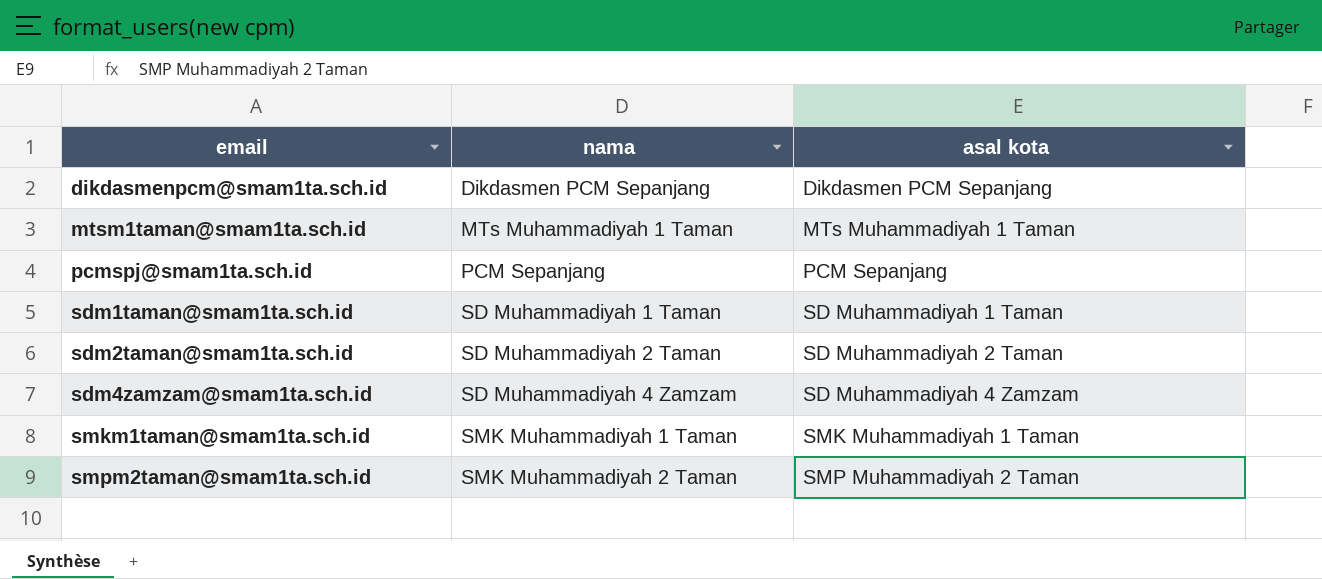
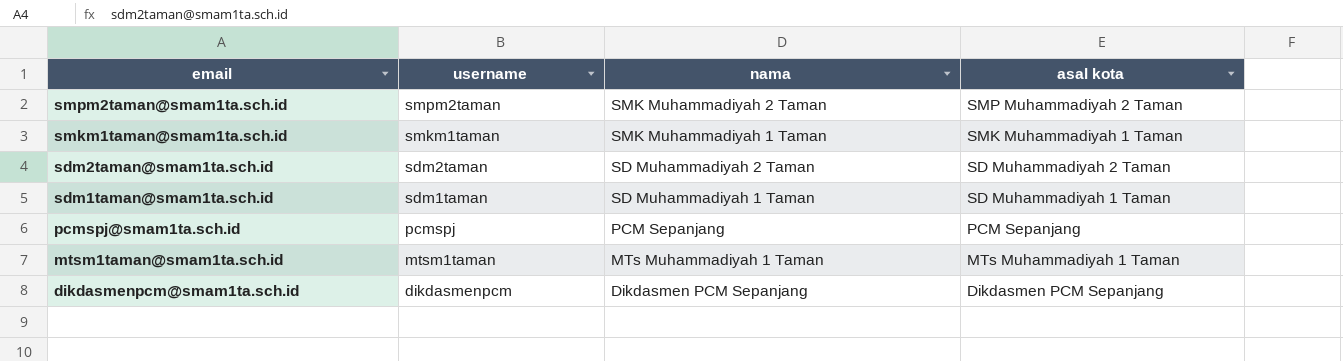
row order: email ascending -> email descending
column username | position: none -> 2
row sdm4zamzam@smam1ta.sch.id: SD Muhammadiyah 4 Zamzam | SD Muhammadiyah 4 Zamzam -> none

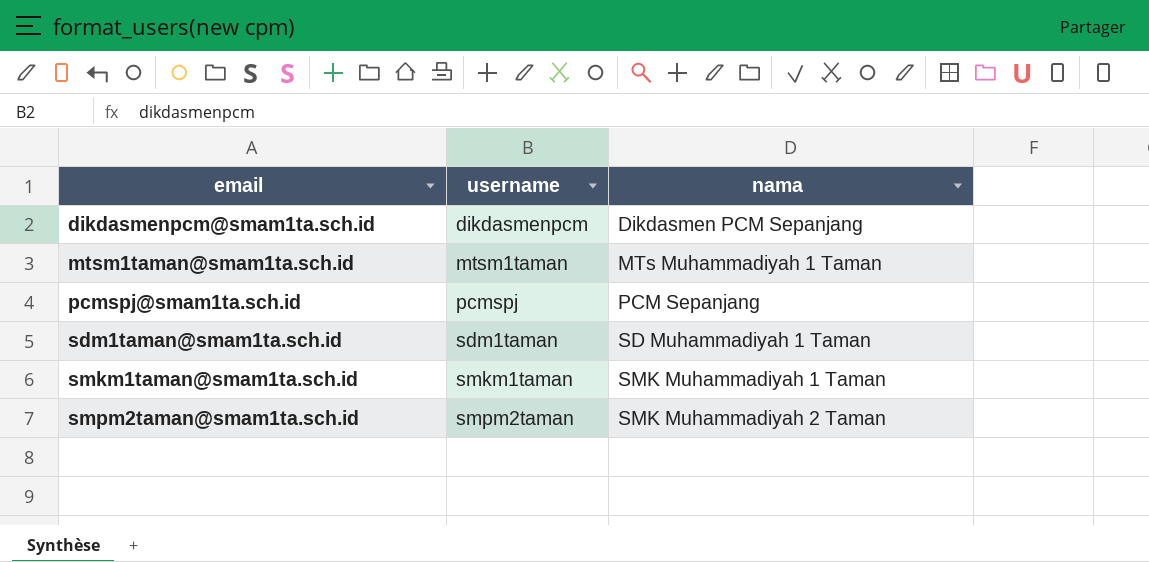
row order: email descending -> email ascending
column asal kota | position: 4 -> none
row sdm2taman@smam1ta.sch.id: sdm2taman | SD Muhammadiyah 2 Taman | SD Muhammadiyah 2 Taman -> none

